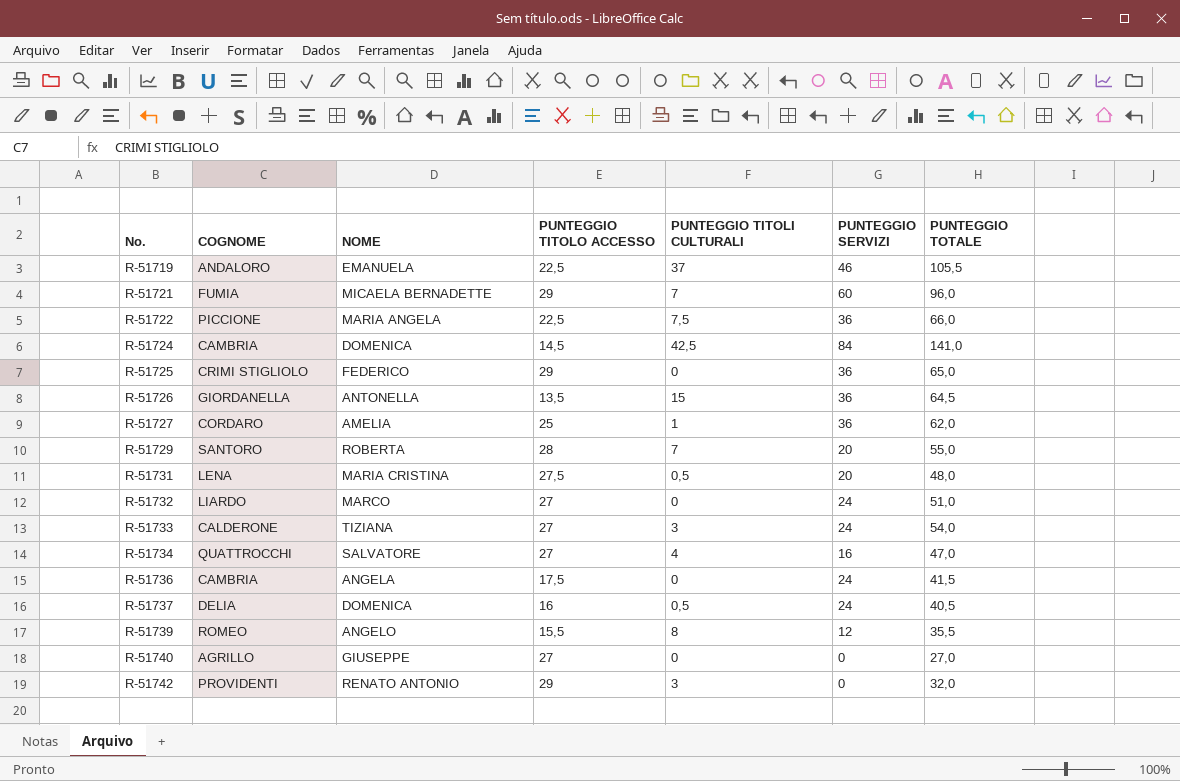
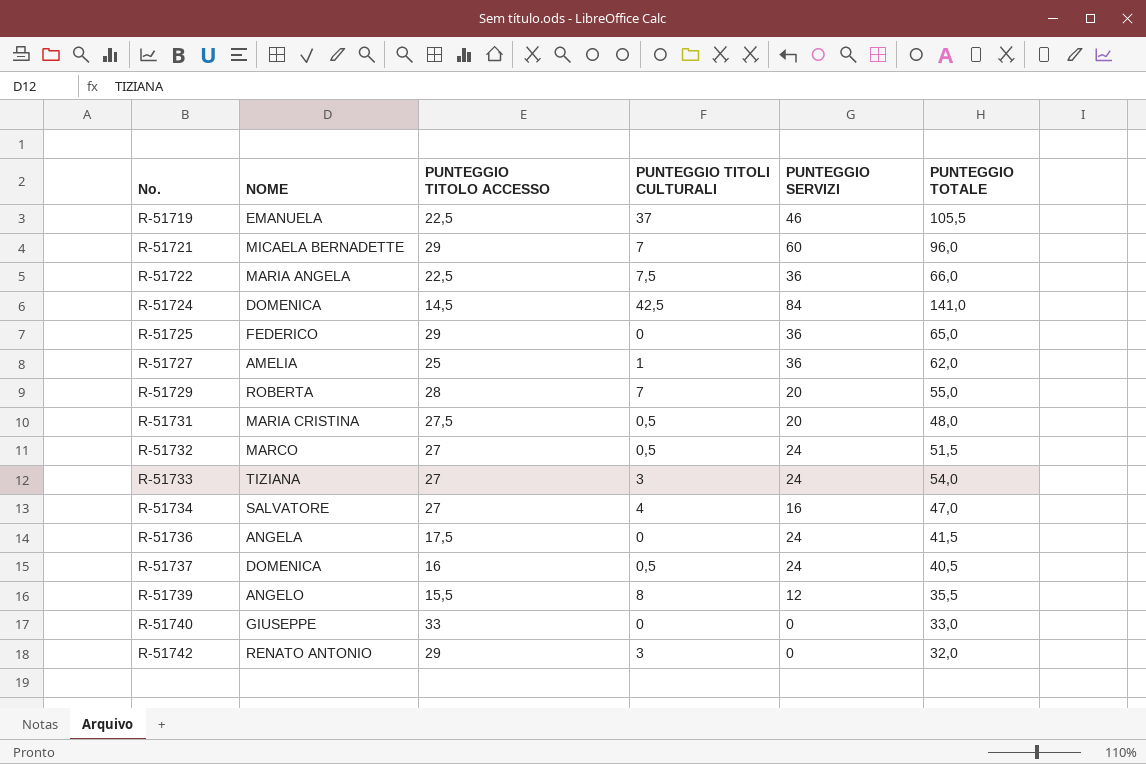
column COGNOME | position: 2 -> none
row R-51726: GIORDANELLA | ANTONELLA | 13,5 | 15 | 36 | 64,5 -> none
R-51732 | PUNTEGGIO TITOLI CULTURALI: 0 -> 0,5
R-51732 | PUNTEGGIO TOTALE: 51,0 -> 51,5
R-51740 | PUNTEGGIO TITOLO ACCESSO: 27 -> 33
R-51740 | PUNTEGGIO TOTALE: 27,0 -> 33,0

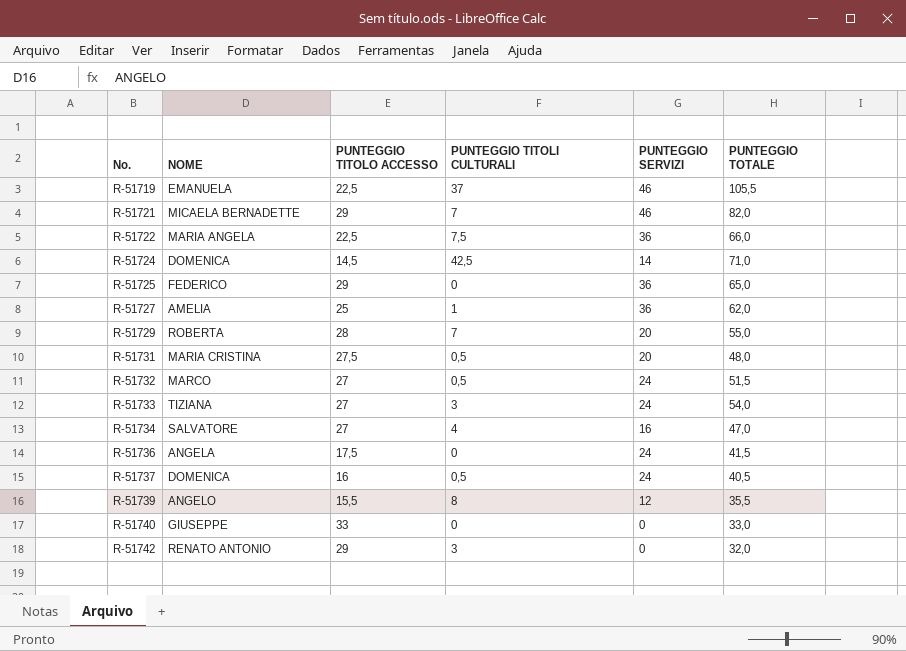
R-51721 | PUNTEGGIO SERVIZI: 60 -> 46
R-51721 | PUNTEGGIO TOTALE: 96,0 -> 82,0
R-51724 | PUNTEGGIO SERVIZI: 84 -> 14
R-51724 | PUNTEGGIO TOTALE: 141,0 -> 71,0

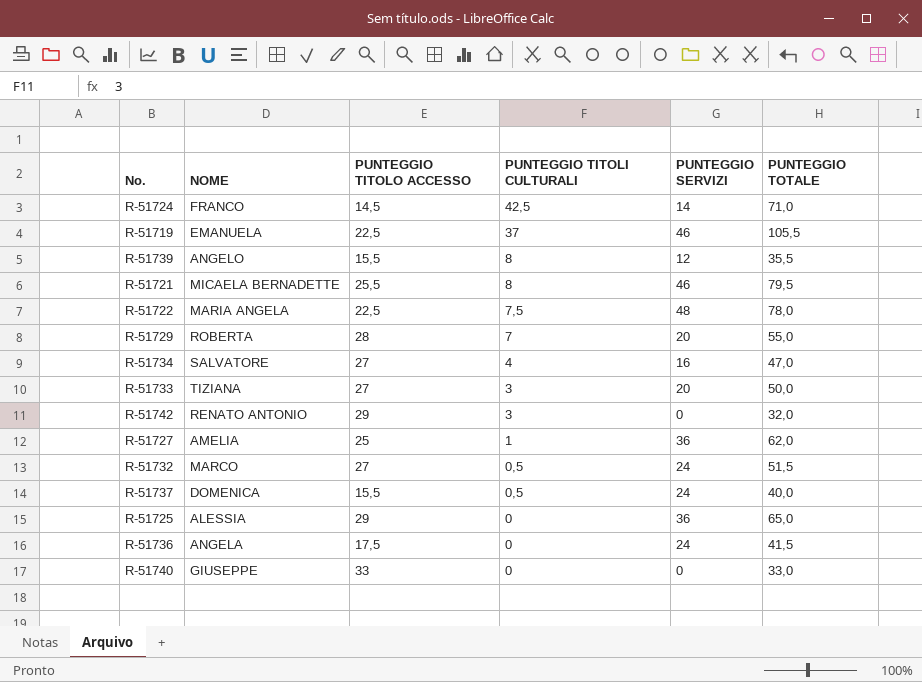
row order: No. ascending -> PUNTEGGIO TITOLI CULTURALI descending
row R-51731: MARIA CRISTINA | 27,5 | 0,5 | 20 | 48,0 -> none
R-51724 | NOME: DOMENICA -> FRANCO
R-51721 | PUNTEGGIO TITOLO ACCESSO: 29 -> 25,5
R-51721 | PUNTEGGIO TITOLI CULTURALI: 7 -> 8
R-51721 | PUNTEGGIO TOTALE: 82,0 -> 79,5
R-51722 | PUNTEGGIO SERVIZI: 36 -> 48
R-51722 | PUNTEGGIO TOTALE: 66,0 -> 78,0
R-51733 | PUNTEGGIO SERVIZI: 24 -> 20
R-51733 | PUNTEGGIO TOTALE: 54,0 -> 50,0
R-51737 | PUNTEGGIO TITOLO ACCESSO: 16 -> 15,5
R-51737 | PUNTEGGIO TOTALE: 40,5 -> 40,0
R-51725 | NOME: FEDERICO -> ALESSIA

